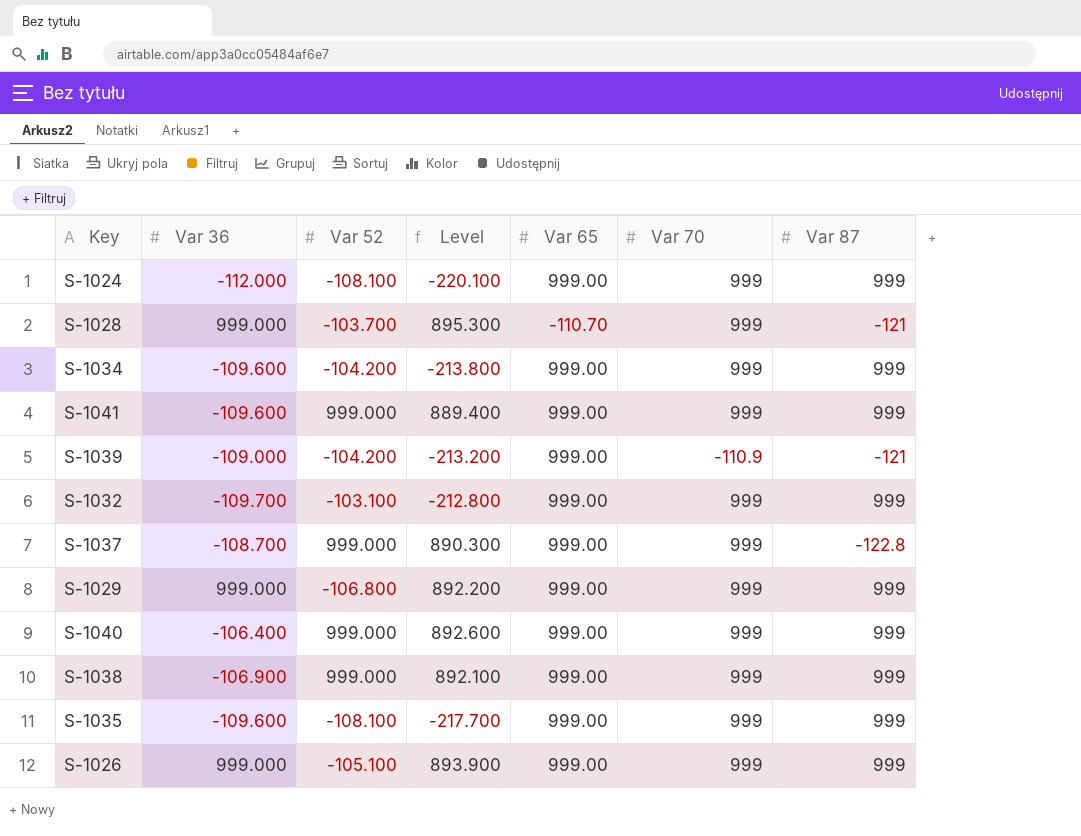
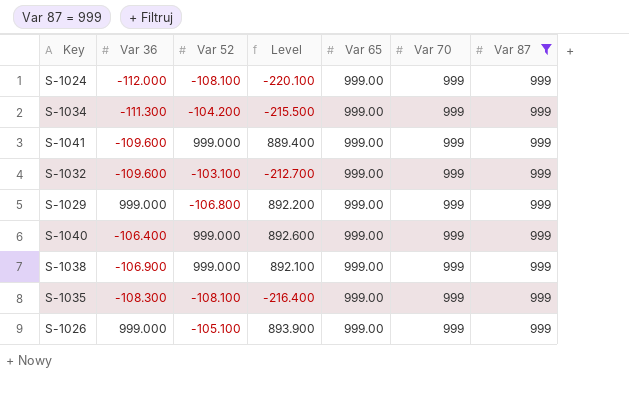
filter: none -> Var 87 = 999
S-1034 | Var 36: -109.600 -> -111.300
S-1034 | Level: -213.800 -> -215.500
S-1032 | Var 36: -109.700 -> -109.600
S-1032 | Level: -212.800 -> -212.700
S-1035 | Var 36: -109.600 -> -108.300
S-1035 | Level: -217.700 -> -216.400

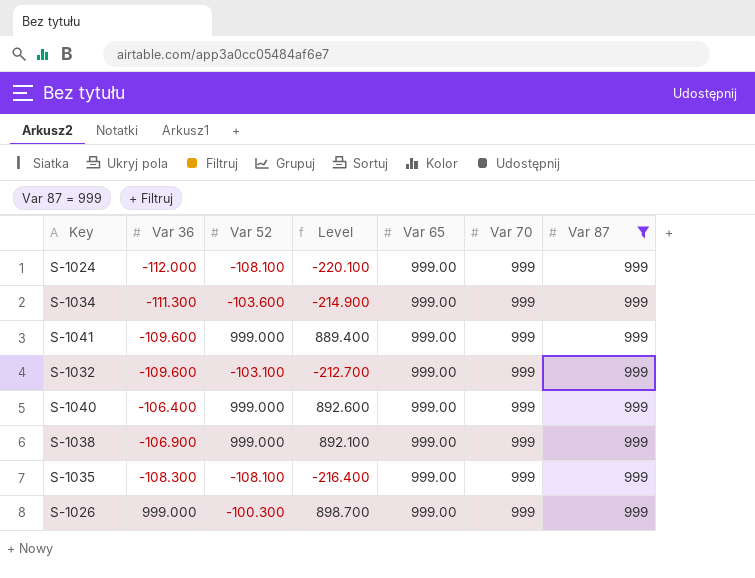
row S-1029: 999.000 | -106.800 | 892.200 | 999.00 | 999 | 999 -> none
S-1034 | Var 52: -104.200 -> -103.600
S-1034 | Level: -215.500 -> -214.900
S-1026 | Var 52: -105.100 -> -100.300
S-1026 | Level: 893.900 -> 898.700

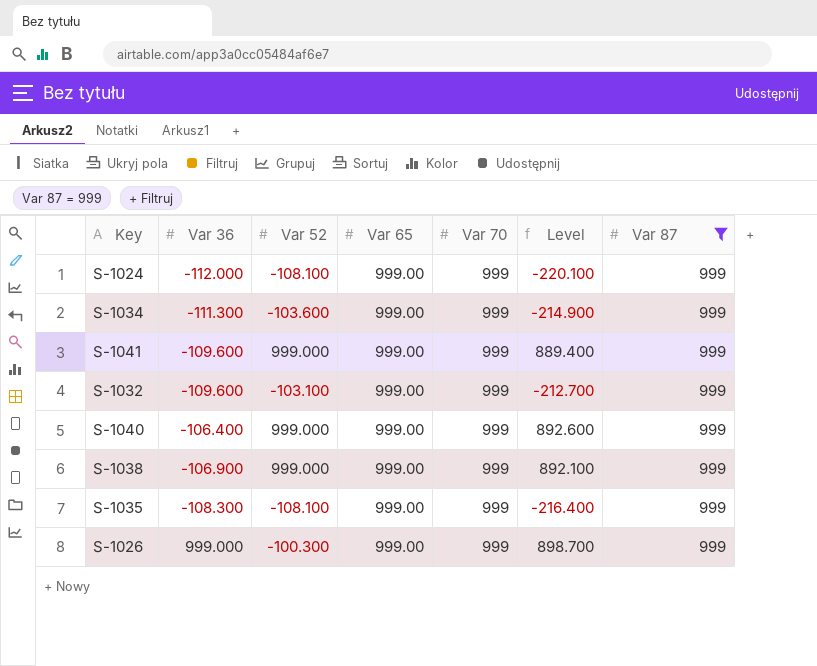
column Level | position: 4 -> 6

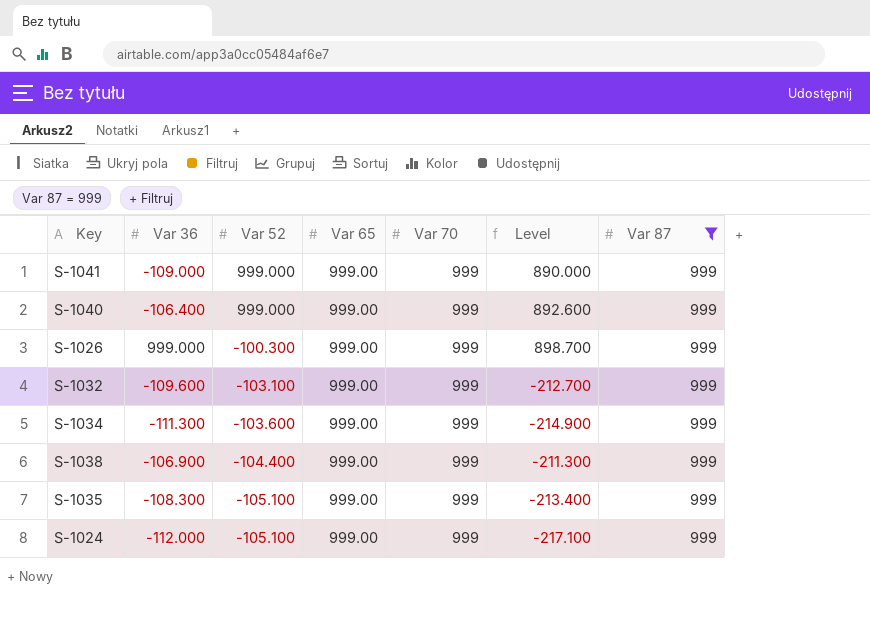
row order: none -> Var 52 descending
S-1041 | Var 36: -109.600 -> -109.000
S-1041 | Level: 889.400 -> 890.000
S-1038 | Var 52: 999.000 -> -104.400
S-1038 | Level: 892.100 -> -211.300
S-1035 | Var 52: -108.100 -> -105.100
S-1035 | Level: -216.400 -> -213.400
S-1024 | Var 52: -108.100 -> -105.100
S-1024 | Level: -220.100 -> -217.100

